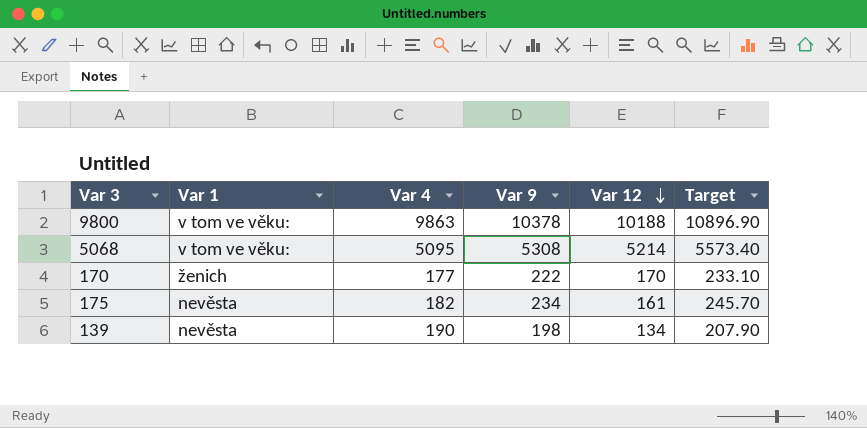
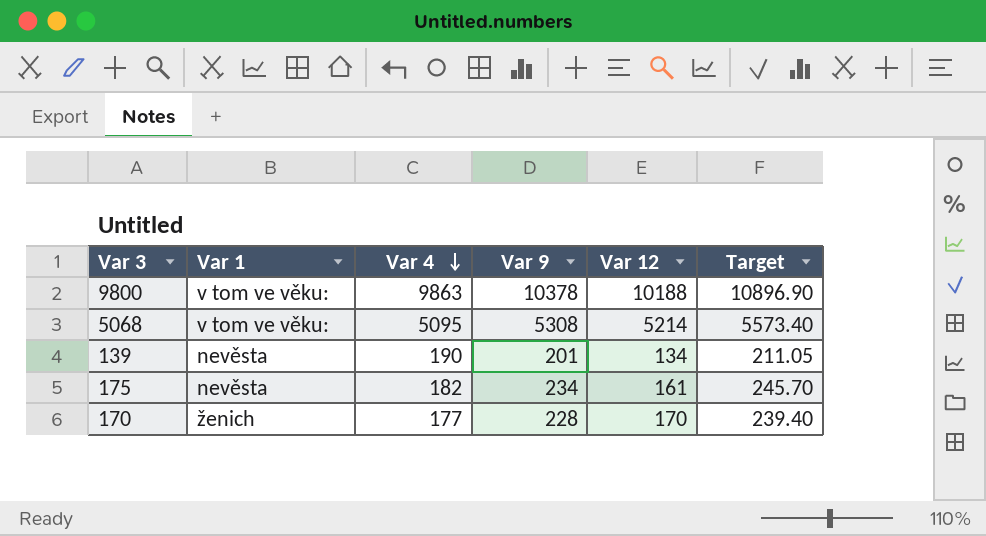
row order: Var 12 descending -> Var 4 descending
139 | Var 9: 198 -> 201
139 | Target: 207.90 -> 211.05
170 | Var 9: 222 -> 228
170 | Target: 233.10 -> 239.40

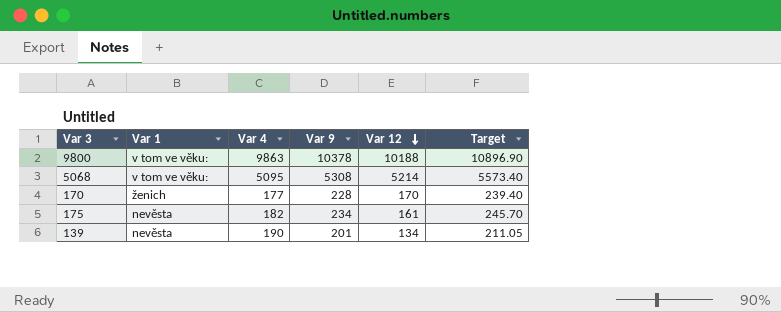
row order: Var 4 descending -> Var 12 descending

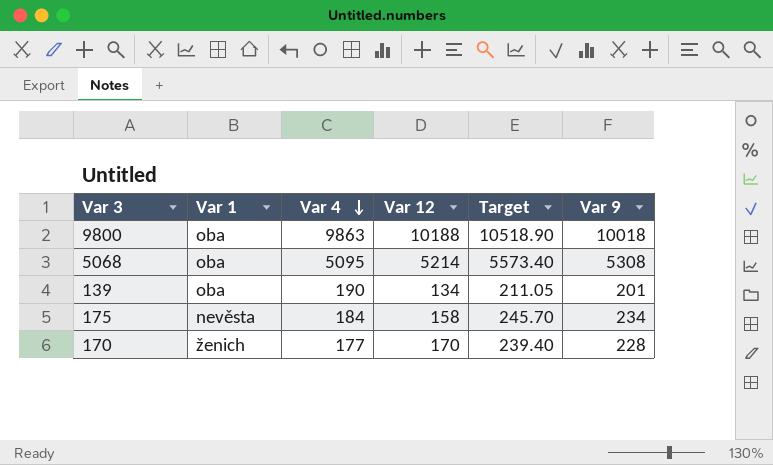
row order: Var 12 descending -> Var 4 descending
column Var 9 | position: 4 -> 6
9800 | Var 1: v tom ve věku: -> oba
9800 | Target: 10896.90 -> 10518.90
9800 | Var 9: 10378 -> 10018
5068 | Var 1: v tom ve věku: -> oba
139 | Var 1: nevěsta -> oba
175 | Var 4: 182 -> 184
175 | Var 12: 161 -> 158

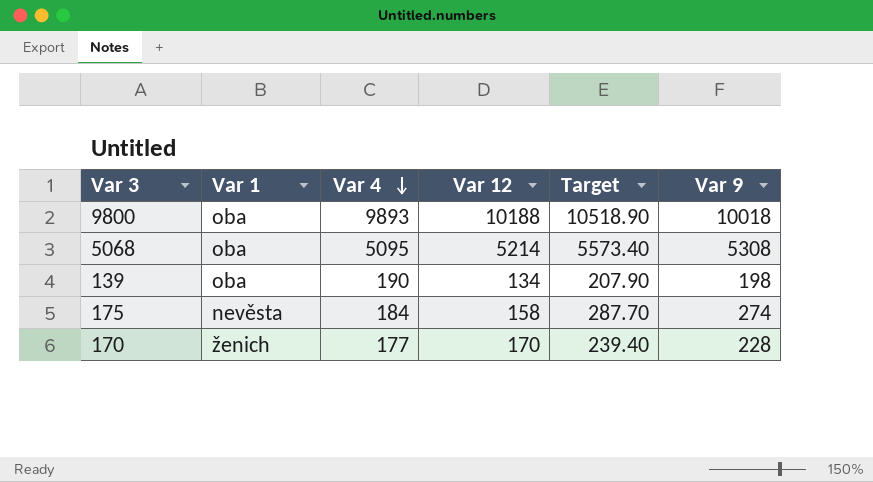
9800 | Var 4: 9863 -> 9893
139 | Target: 211.05 -> 207.90
139 | Var 9: 201 -> 198
175 | Target: 245.70 -> 287.70
175 | Var 9: 234 -> 274

